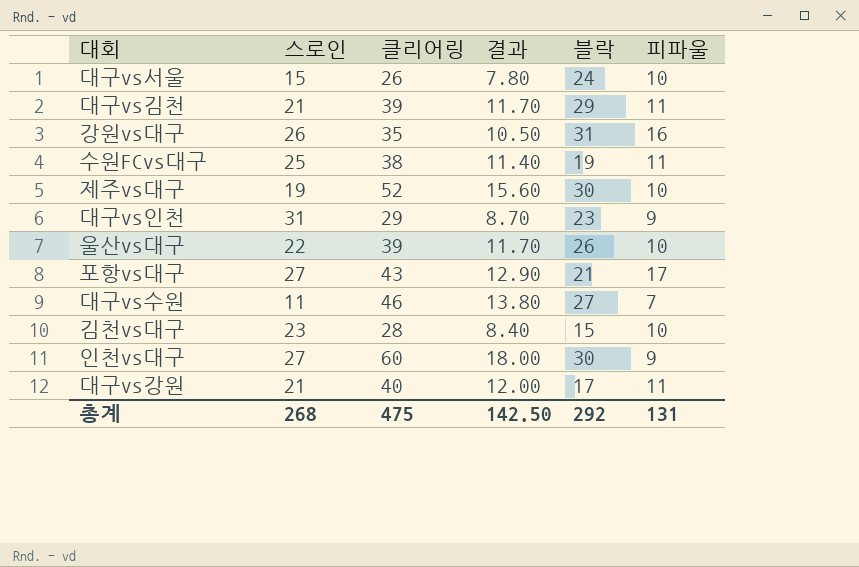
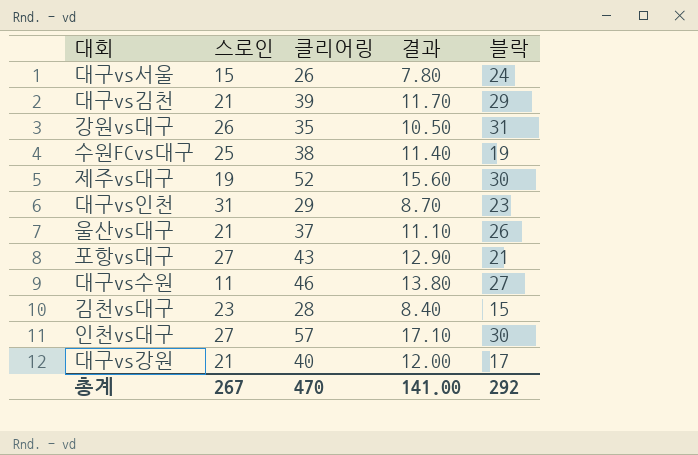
column 피파울 | position: 6 -> none
울산vs대구 | 스로인: 22 -> 21
울산vs대구 | 클리어링: 39 -> 37
울산vs대구 | 결과: 11.70 -> 11.10
인천vs대구 | 클리어링: 60 -> 57
인천vs대구 | 결과: 18.00 -> 17.10
총계 | 스로인: 268 -> 267
총계 | 클리어링: 475 -> 470
총계 | 결과: 142.50 -> 141.00

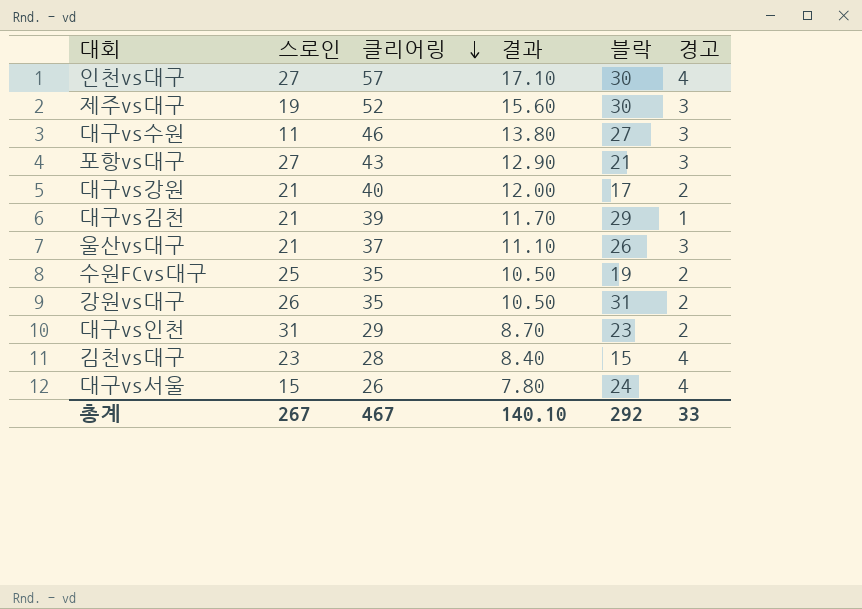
row order: none -> 클리어링 descending
column 경고 | position: none -> 6
수원FCvs대구 | 클리어링: 38 -> 35
수원FCvs대구 | 결과: 11.40 -> 10.50
총계 | 클리어링: 470 -> 467
총계 | 결과: 141.00 -> 140.10

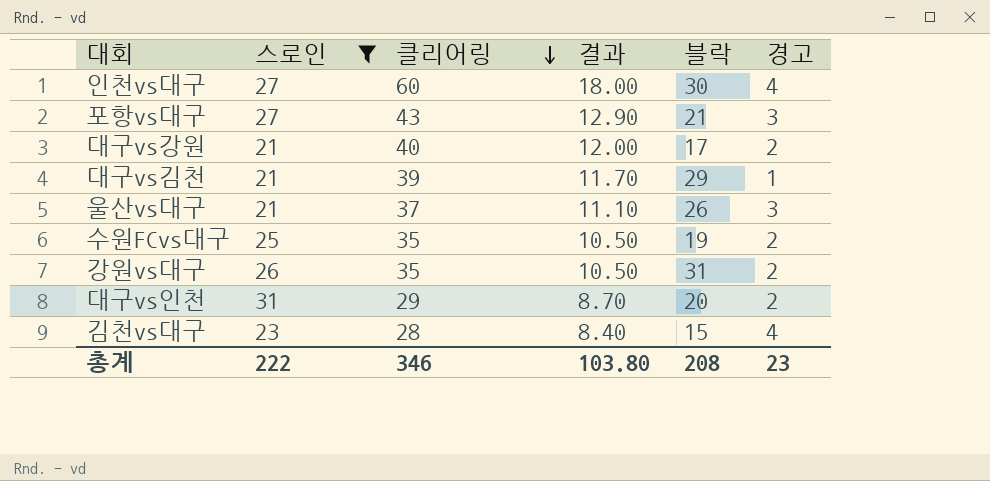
filter: none -> 스로인 >= 21
인천vs대구 | 클리어링: 57 -> 60
인천vs대구 | 결과: 17.10 -> 18.00
대구vs인천 | 블락: 23 -> 20
총계 | 스로인: 267 -> 222
총계 | 클리어링: 467 -> 346
총계 | 결과: 140.10 -> 103.80
총계 | 블락: 292 -> 208
총계 | 경고: 33 -> 23

